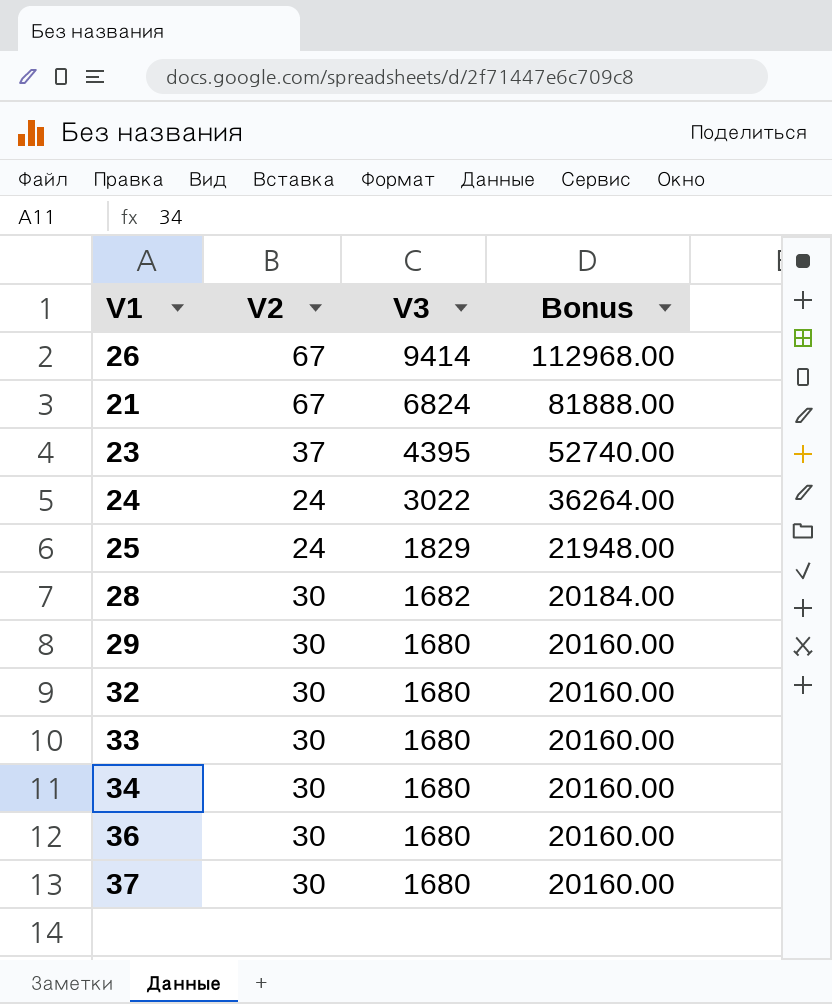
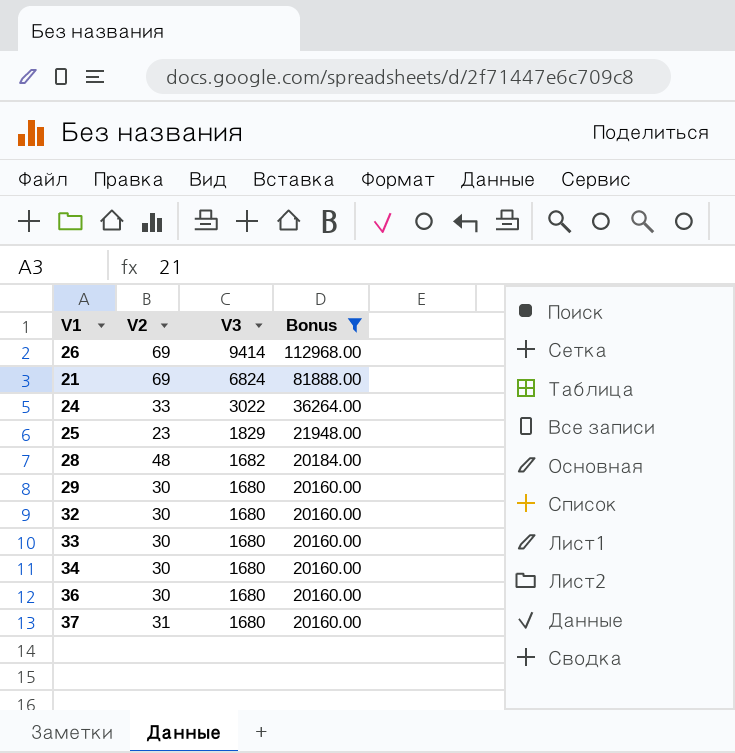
filter: none -> Bonus != 52740.00
26 | V2: 67 -> 69
21 | V2: 67 -> 69
24 | V2: 24 -> 33
25 | V2: 24 -> 23
28 | V2: 30 -> 48
37 | V2: 30 -> 31

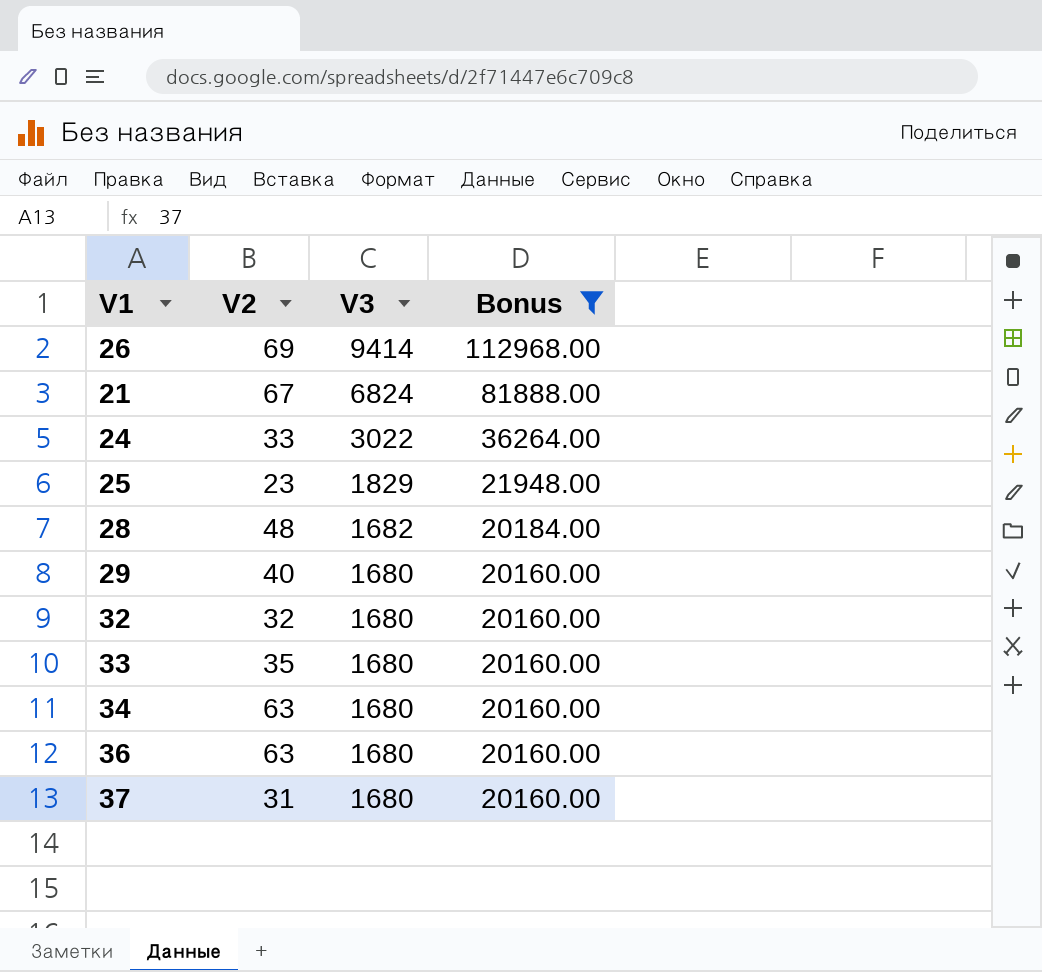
21 | V2: 69 -> 67
29 | V2: 30 -> 40
32 | V2: 30 -> 32
33 | V2: 30 -> 35
34 | V2: 30 -> 63
36 | V2: 30 -> 63

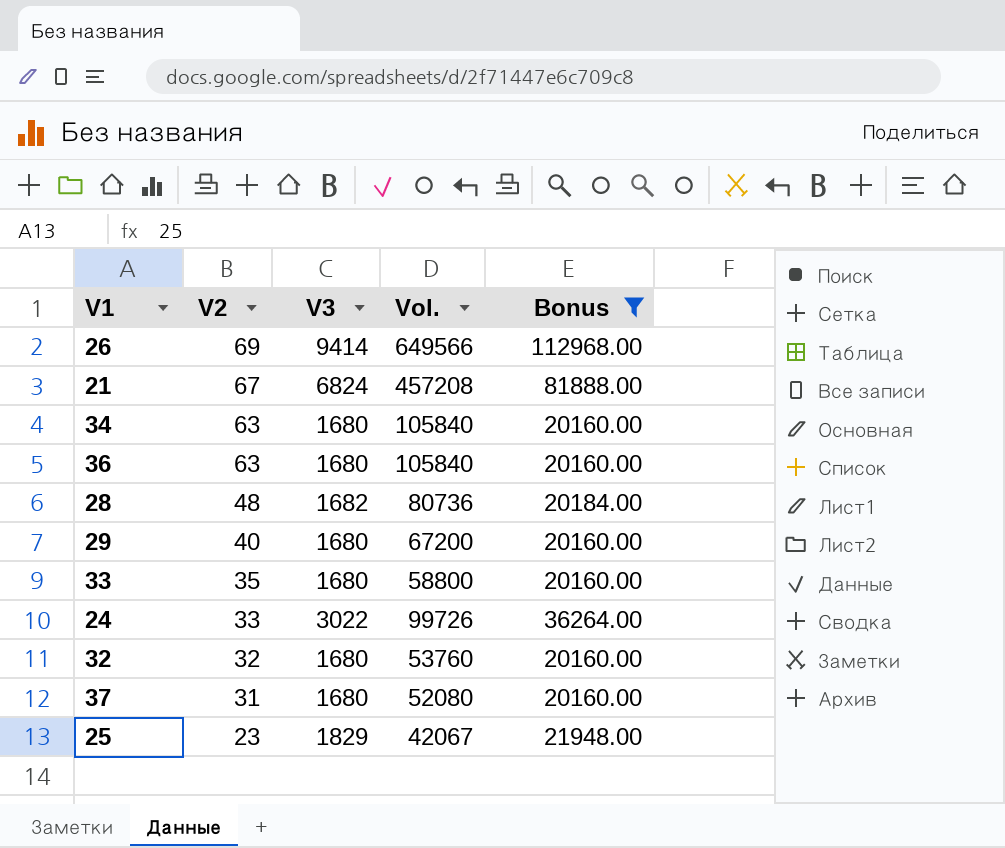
row order: V3 descending -> V2 descending
column Vol. | formula: none -> [V2] * [V3]

